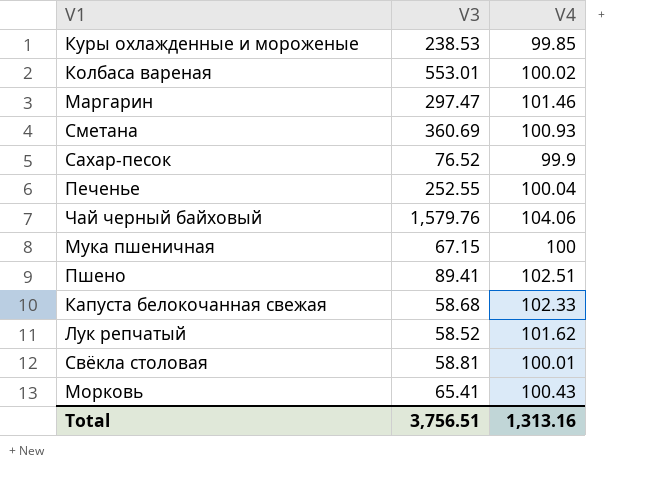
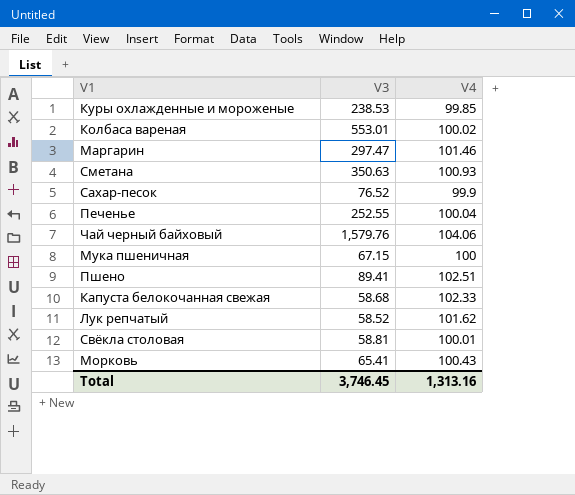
Сметана | V3: 360.69 -> 350.63
Total | V3: 3,756.51 -> 3,746.45

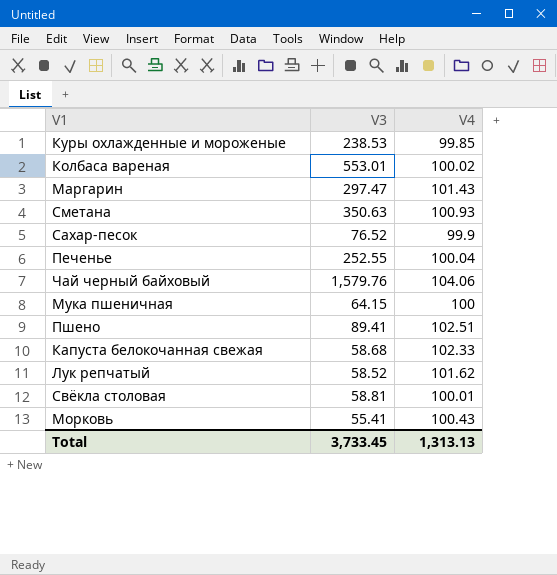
Маргарин | V4: 101.46 -> 101.43
Мука пшеничная | V3: 67.15 -> 64.15
Морковь | V3: 65.41 -> 55.41
Total | V3: 3,746.45 -> 3,733.45
Total | V4: 1,313.16 -> 1,313.13

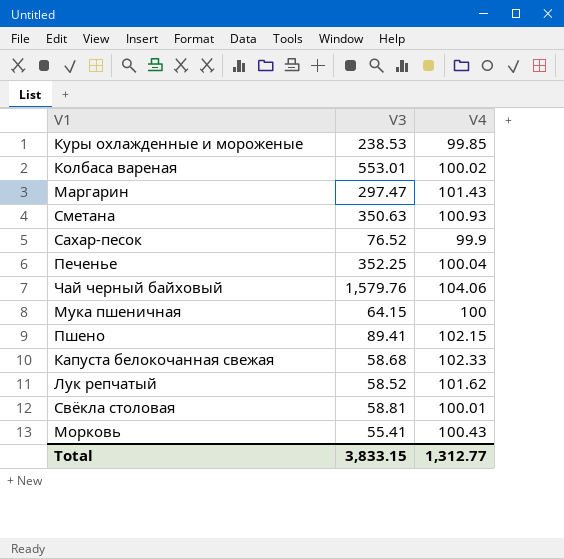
Печенье | V3: 252.55 -> 352.25
Пшено | V4: 102.51 -> 102.15
Total | V3: 3,733.45 -> 3,833.15
Total | V4: 1,313.13 -> 1,312.77

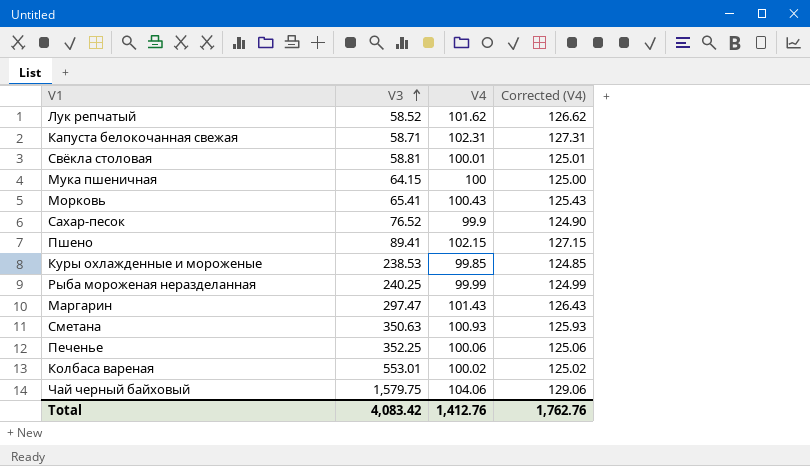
row order: none -> V3 ascending
column Corrected (V4) | formula: none -> [V4] + 25
Капуста белокочанная свежая | V3: 58.68 -> 58.71
Капуста белокочанная свежая | V4: 102.33 -> 102.31
Морковь | V3: 55.41 -> 65.41
row Рыба мороженая неразделанная: none -> 240.25 | 99.99 | 124.99
Печенье | V4: 100.04 -> 100.06
Чай черный байховый | V3: 1,579.76 -> 1,579.75
Total | V3: 3,833.15 -> 4,083.42
Total | V4: 1,312.77 -> 1,412.76

